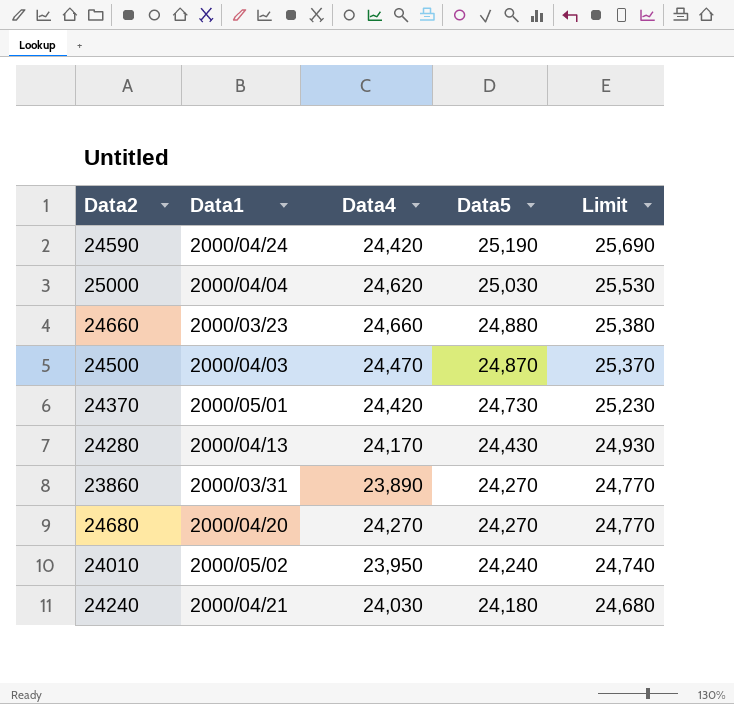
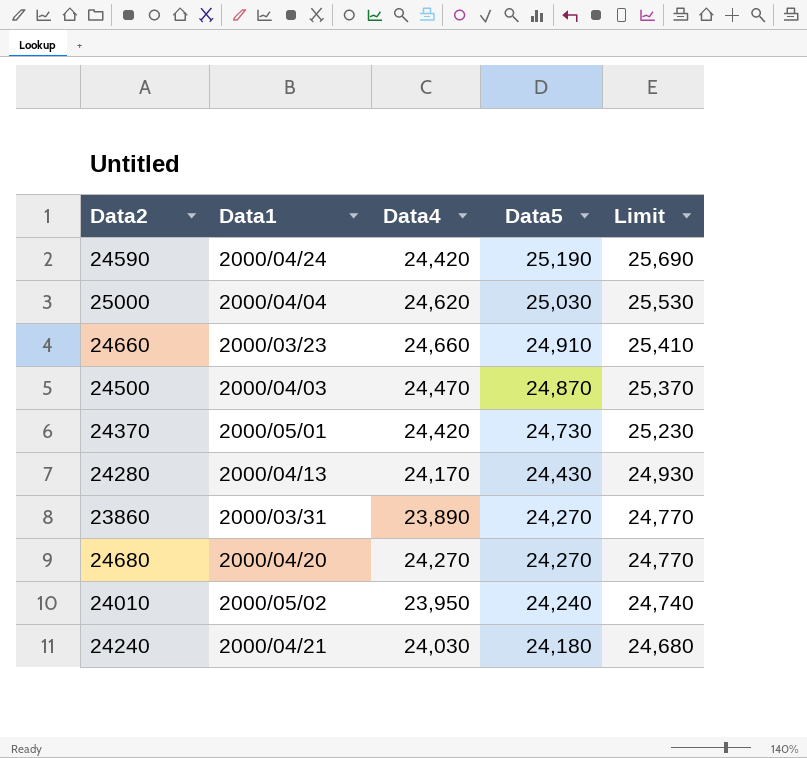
24660 | Data5: 24,880 -> 24,910
24660 | Limit: 25,380 -> 25,410

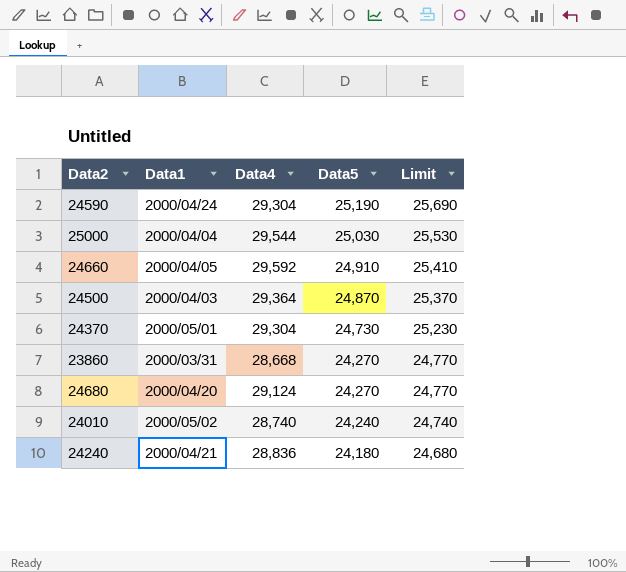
row 24280: 2000/04/13 | 24,170 | 24,430 | 24,930 -> none
24590 | Data4: 24,420 -> 29,304
25000 | Data4: 24,620 -> 29,544
24660 | Data1: 2000/03/23 -> 2000/04/05
24660 | Data4: 24,660 -> 29,592
24500 | Data4: 24,470 -> 29,364
24370 | Data4: 24,420 -> 29,304
23860 | Data4: 23,890 -> 28,668
24680 | Data4: 24,270 -> 29,124
24010 | Data4: 23,950 -> 28,740
24240 | Data4: 24,030 -> 28,836

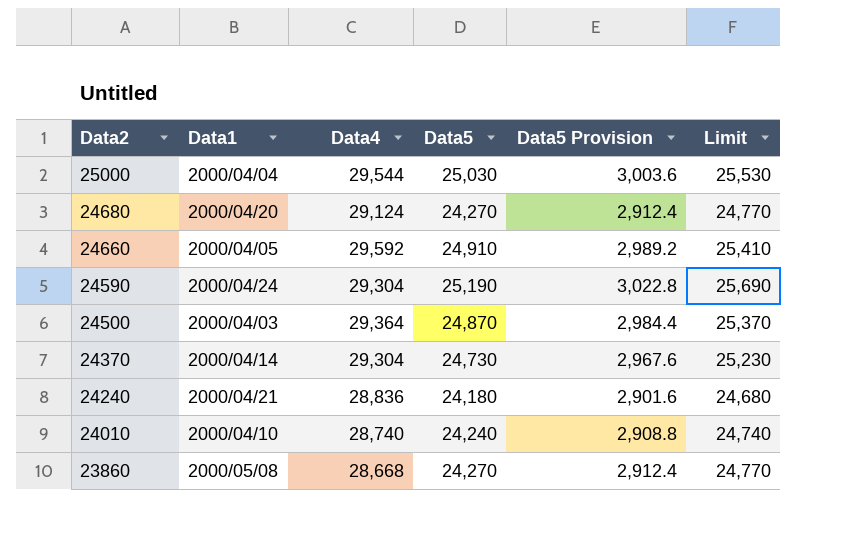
row order: Data5 descending -> Data2 descending
column Data5 Provision | formula: none -> [Data5] * 0.12
24370 | Data1: 2000/05/01 -> 2000/04/14
24010 | Data1: 2000/05/02 -> 2000/04/10
23860 | Data1: 2000/03/31 -> 2000/05/08

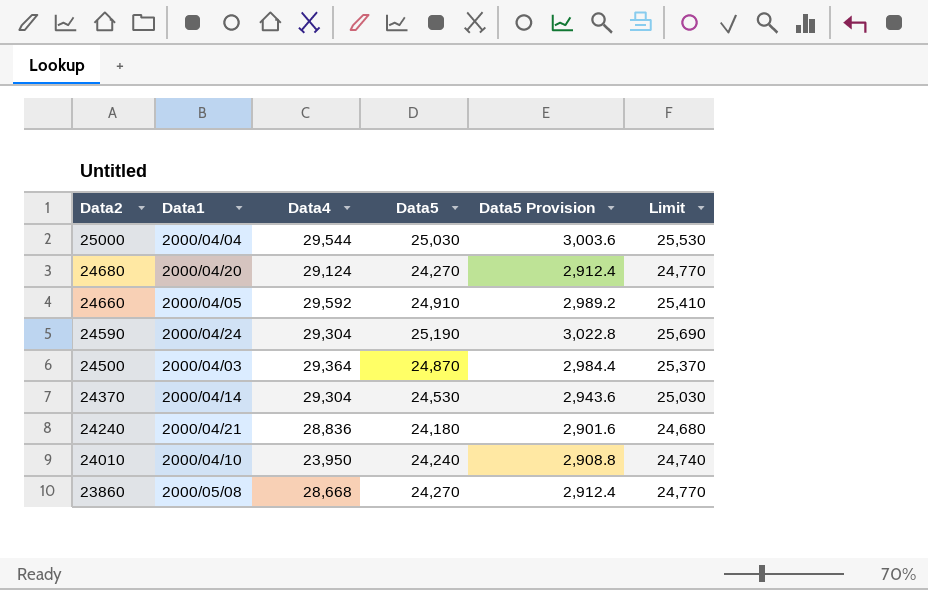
24370 | Data5: 24,730 -> 24,530
24370 | Data5 Provision: 2,967.6 -> 2,943.6
24370 | Limit: 25,230 -> 25,030
24010 | Data4: 28,740 -> 23,950

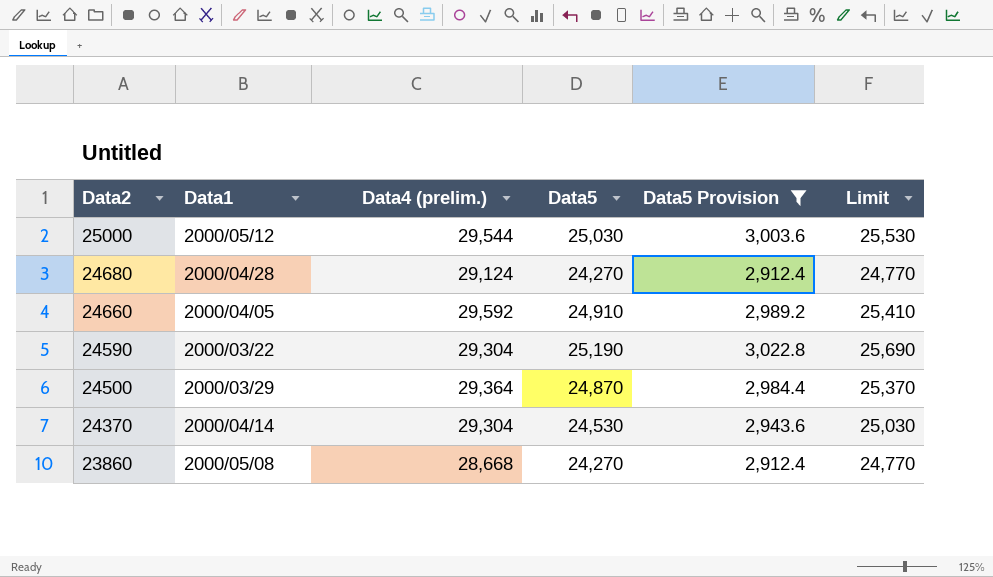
filter: none -> Data5 Provision >= 2,912.4
column name: Data4 -> Data4 (prelim.)
25000 | Data1: 2000/04/04 -> 2000/05/12
24680 | Data1: 2000/04/20 -> 2000/04/28
24590 | Data1: 2000/04/24 -> 2000/03/22
24500 | Data1: 2000/04/03 -> 2000/03/29

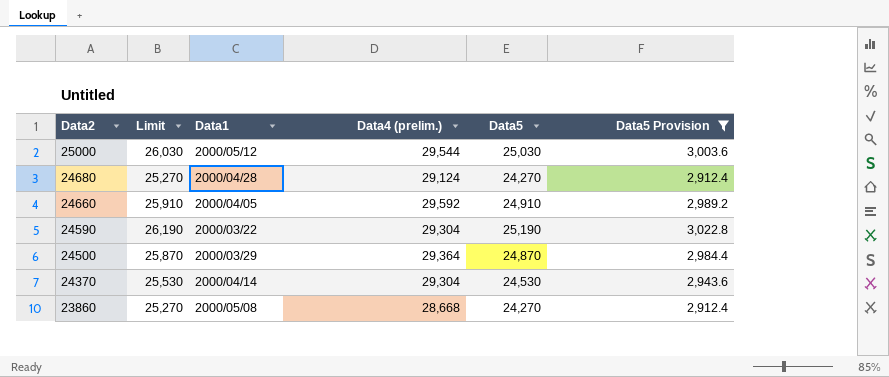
column Limit | formula: [Data5] + 500 -> [Data5] + 1000
column Limit | position: 6 -> 2

